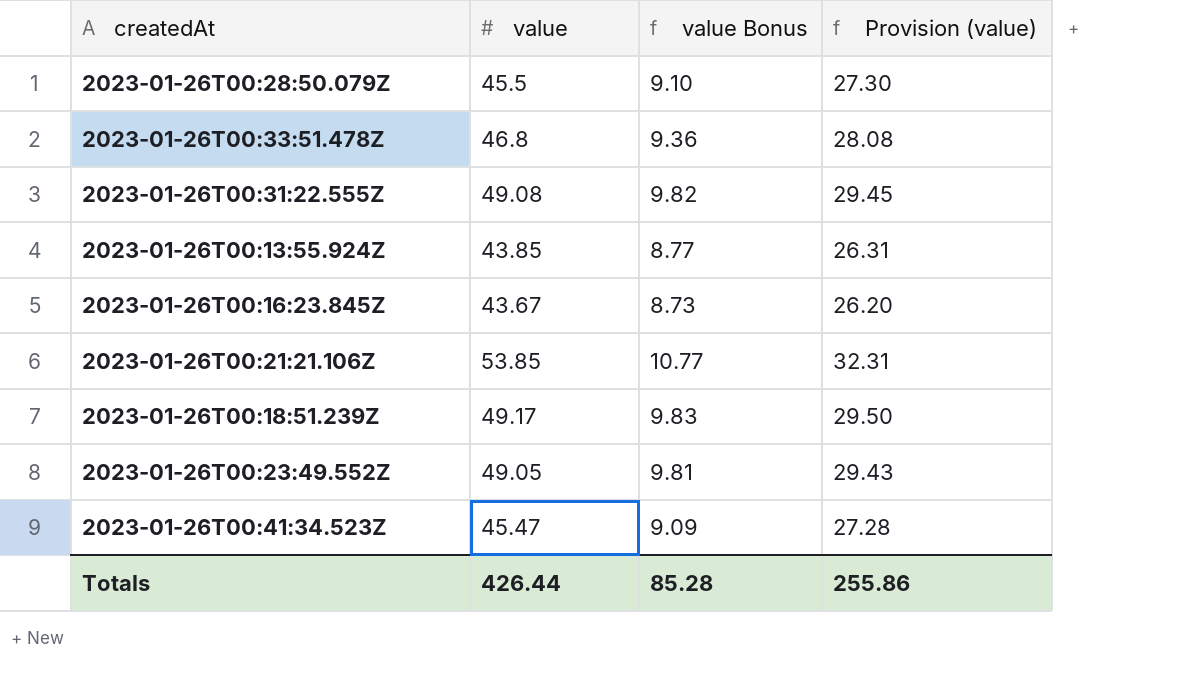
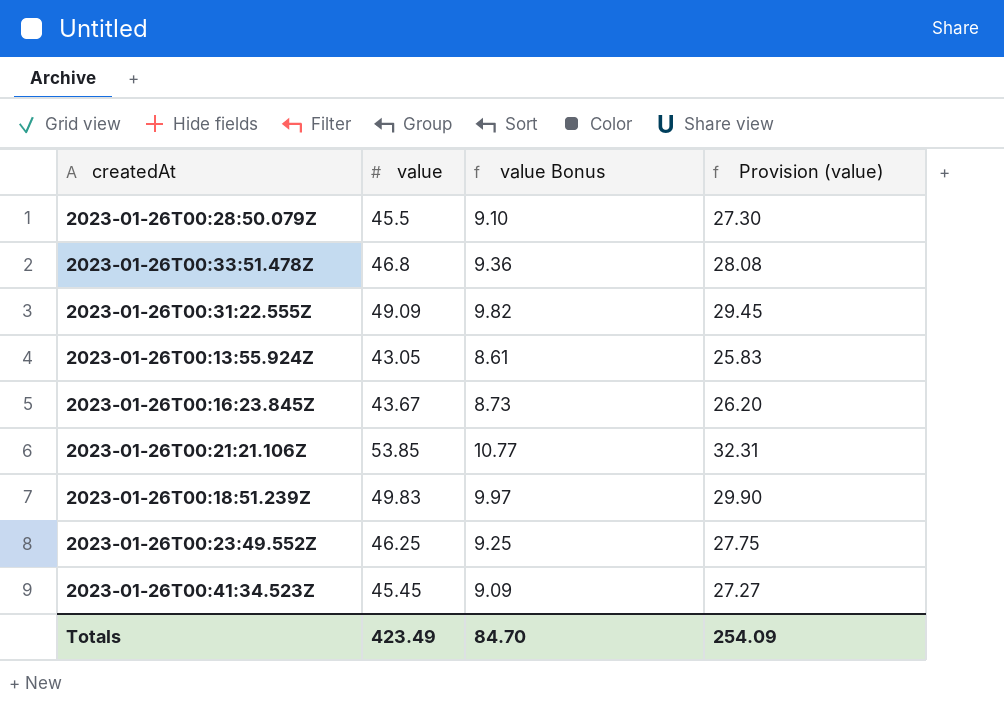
2023-01-26T00:31:22.555Z | value: 49.08 -> 49.09
2023-01-26T00:13:55.924Z | value: 43.85 -> 43.05
2023-01-26T00:13:55.924Z | value Bonus: 8.77 -> 8.61
2023-01-26T00:13:55.924Z | Provision (value): 26.31 -> 25.83
2023-01-26T00:18:51.239Z | value: 49.17 -> 49.83
2023-01-26T00:18:51.239Z | value Bonus: 9.83 -> 9.97
2023-01-26T00:18:51.239Z | Provision (value): 29.50 -> 29.90
2023-01-26T00:23:49.552Z | value: 49.05 -> 46.25
2023-01-26T00:23:49.552Z | value Bonus: 9.81 -> 9.25
2023-01-26T00:23:49.552Z | Provision (value): 29.43 -> 27.75
2023-01-26T00:41:34.523Z | value: 45.47 -> 45.45
2023-01-26T00:41:34.523Z | Provision (value): 27.28 -> 27.27
Totals | value: 426.44 -> 423.49
Totals | value Bonus: 85.28 -> 84.70
Totals | Provision (value): 255.86 -> 254.09

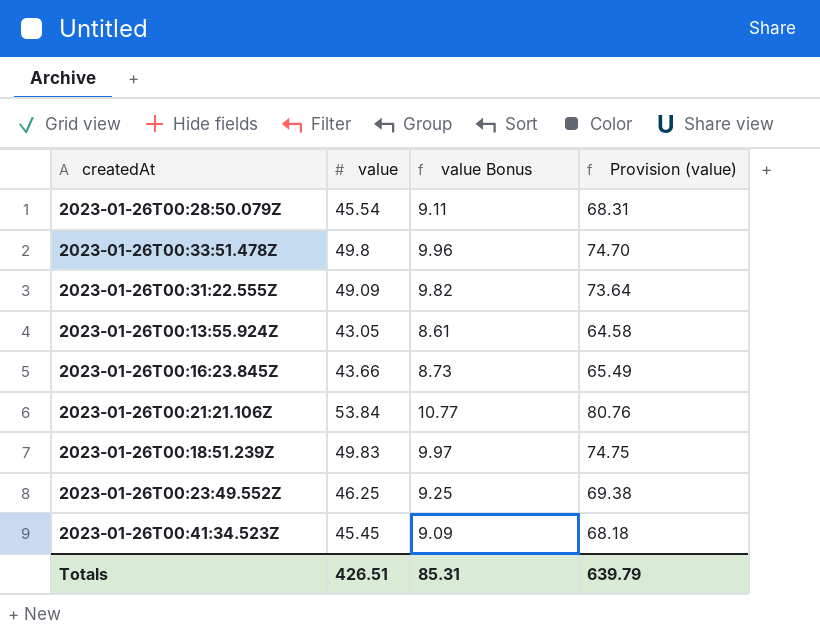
column Provision (value) | formula: [value] * 0.6 -> [value] * 1.5
2023-01-26T00:28:50.079Z | value: 45.5 -> 45.54
2023-01-26T00:28:50.079Z | value Bonus: 9.10 -> 9.11
2023-01-26T00:33:51.478Z | value: 46.8 -> 49.8
2023-01-26T00:33:51.478Z | value Bonus: 9.36 -> 9.96
2023-01-26T00:16:23.845Z | value: 43.67 -> 43.66
2023-01-26T00:21:21.106Z | value: 53.85 -> 53.84
Totals | value: 423.49 -> 426.51
Totals | value Bonus: 84.70 -> 85.31
Totals | Provision (value): 254.09 -> 639.79

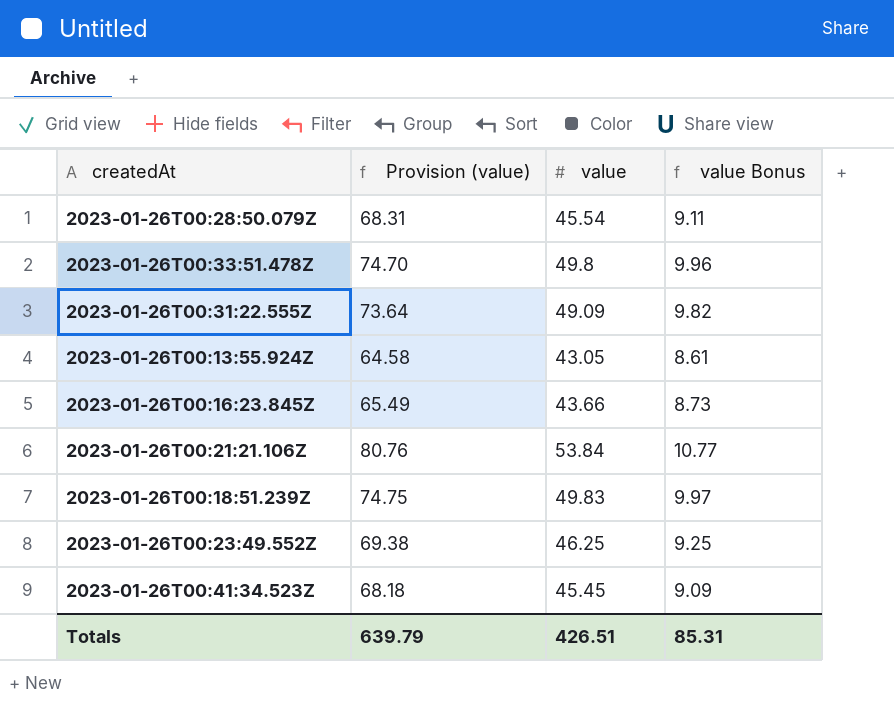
column Provision (value) | position: 4 -> 2

